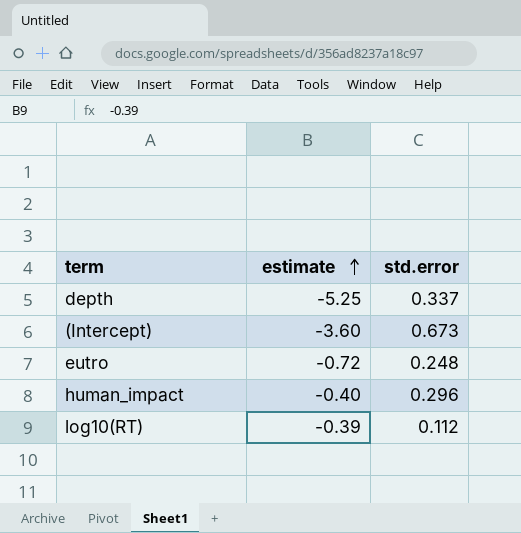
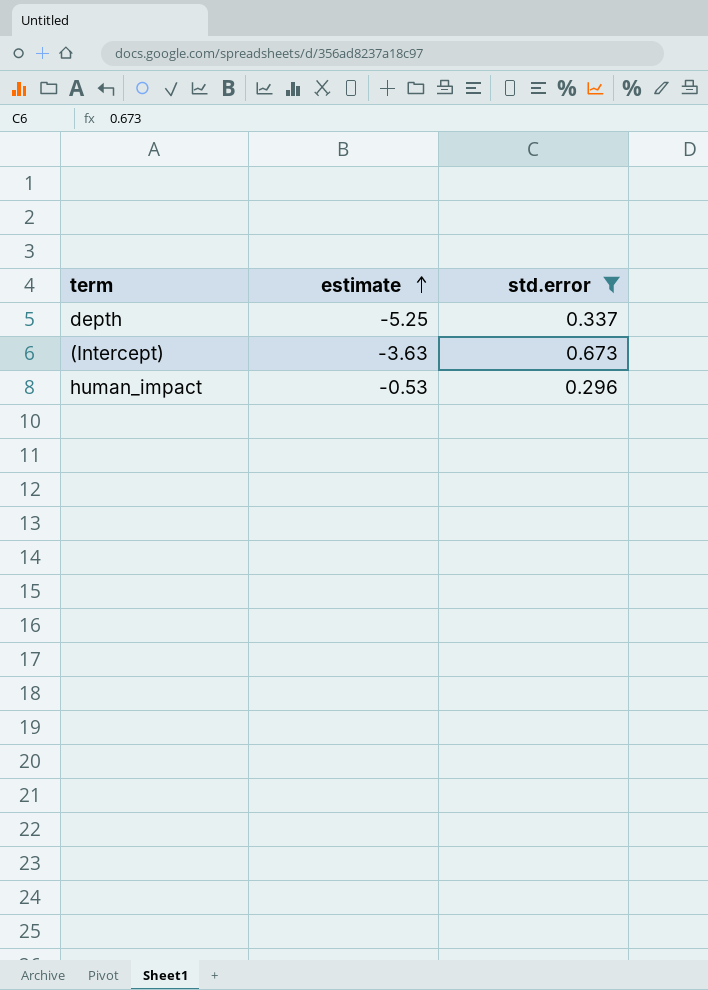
filter: none -> std.error >= 0.296
(Intercept) | estimate: -3.60 -> -3.63
human_impact | estimate: -0.40 -> -0.53

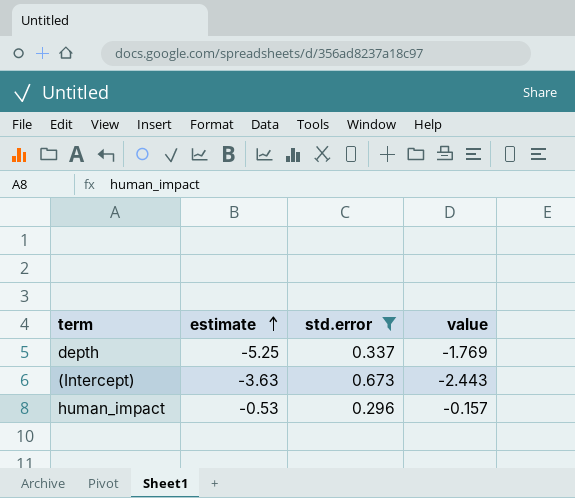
column value | formula: none -> [estimate] * [std.error]

